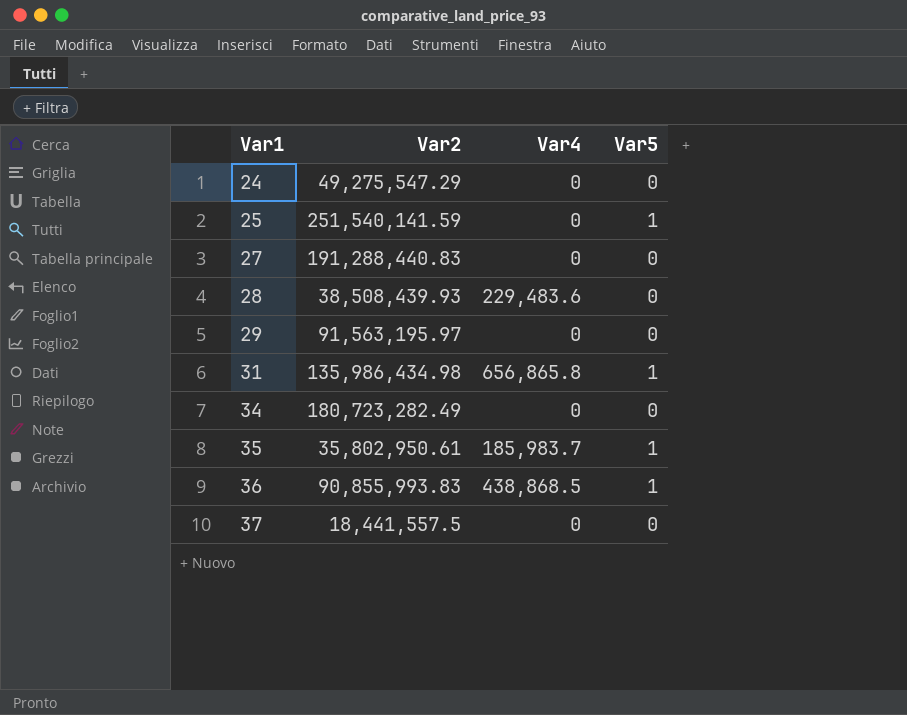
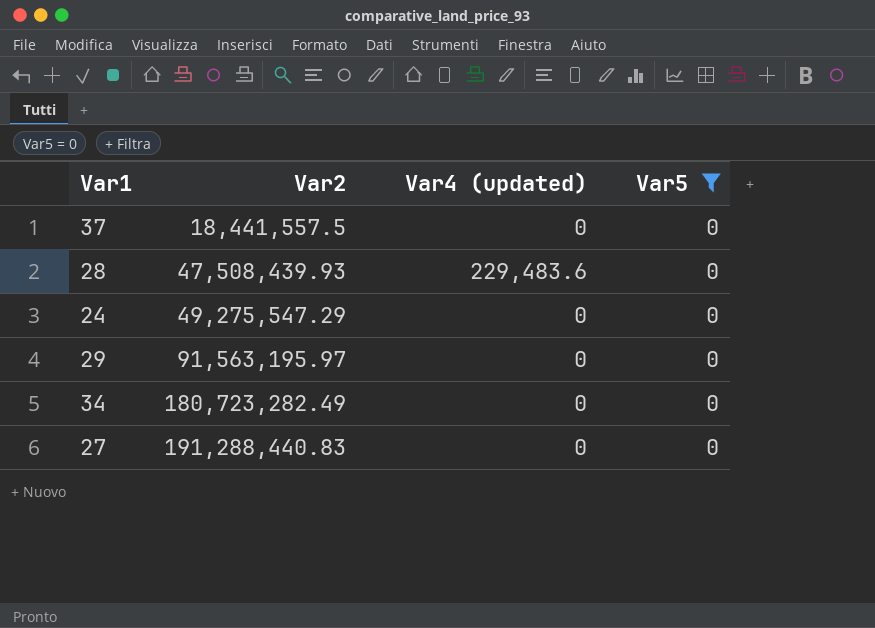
filter: none -> Var5 = 0
row order: Var1 ascending -> Var2 ascending
column name: Var4 -> Var4 (updated)
28 | Var2: 38,508,439.93 -> 47,508,439.93

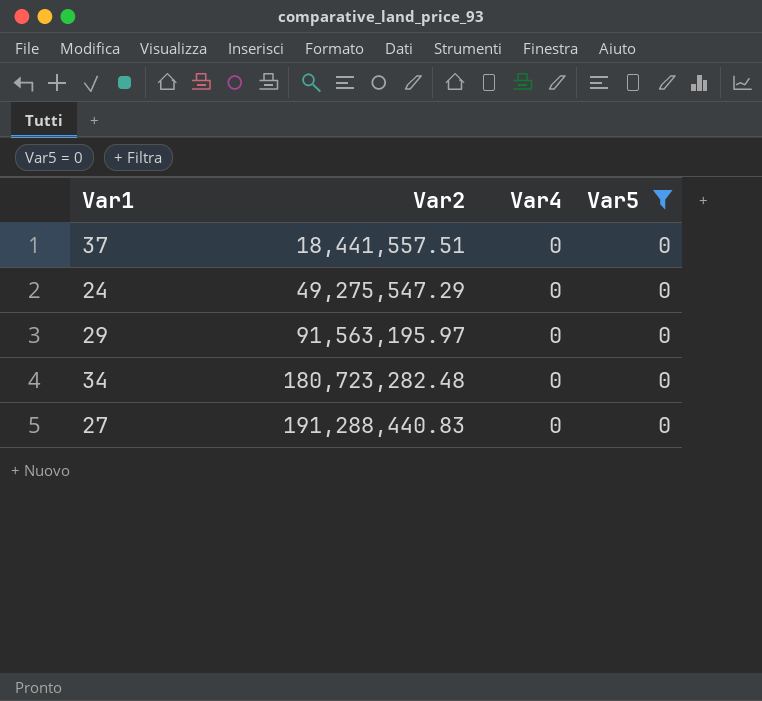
column name: Var4 (updated) -> Var4
row 28: 47,508,439.93 | 229,483.6 | 0 -> none
37 | Var2: 18,441,557.5 -> 18,441,557.51
34 | Var2: 180,723,282.49 -> 180,723,282.48

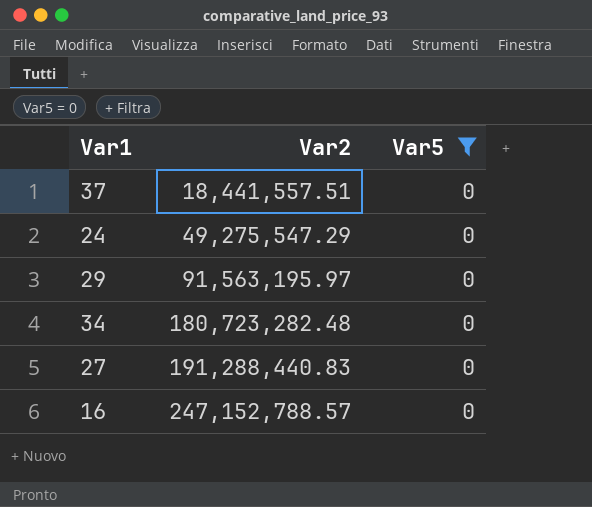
column Var4 | position: 3 -> none
row 16: none -> 247,152,788.57 | 0

